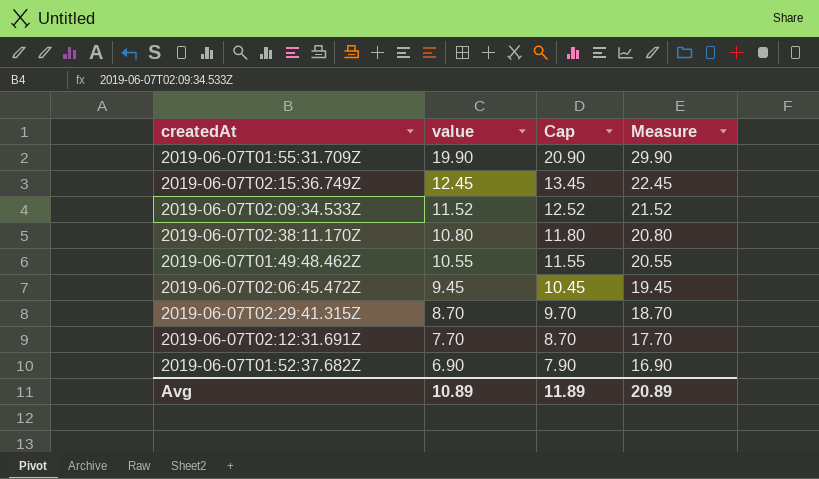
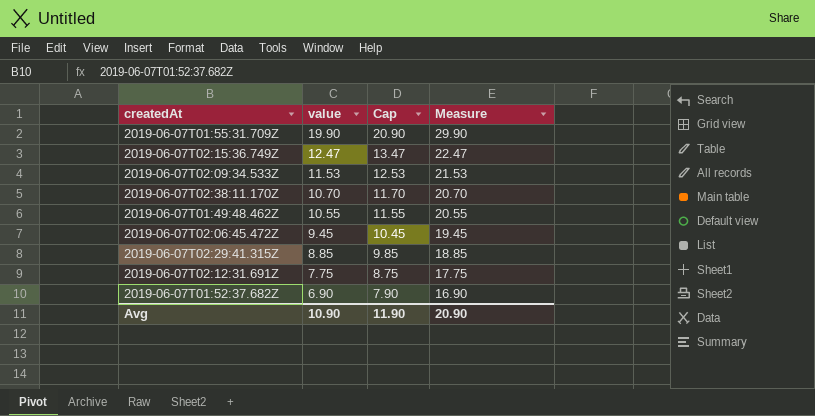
2019-06-07T02:15:36.749Z | value: 12.45 -> 12.47
2019-06-07T02:15:36.749Z | Cap: 13.45 -> 13.47
2019-06-07T02:15:36.749Z | Measure: 22.45 -> 22.47
2019-06-07T02:09:34.533Z | value: 11.52 -> 11.53
2019-06-07T02:09:34.533Z | Cap: 12.52 -> 12.53
2019-06-07T02:09:34.533Z | Measure: 21.52 -> 21.53
2019-06-07T02:38:11.170Z | value: 10.80 -> 10.70
2019-06-07T02:38:11.170Z | Cap: 11.80 -> 11.70
2019-06-07T02:38:11.170Z | Measure: 20.80 -> 20.70
2019-06-07T02:29:41.315Z | value: 8.70 -> 8.85
2019-06-07T02:29:41.315Z | Cap: 9.70 -> 9.85
2019-06-07T02:29:41.315Z | Measure: 18.70 -> 18.85
2019-06-07T02:12:31.691Z | value: 7.70 -> 7.75
2019-06-07T02:12:31.691Z | Cap: 8.70 -> 8.75
2019-06-07T02:12:31.691Z | Measure: 17.70 -> 17.75
Avg | value: 10.89 -> 10.90
Avg | Cap: 11.89 -> 11.90
Avg | Measure: 20.89 -> 20.90

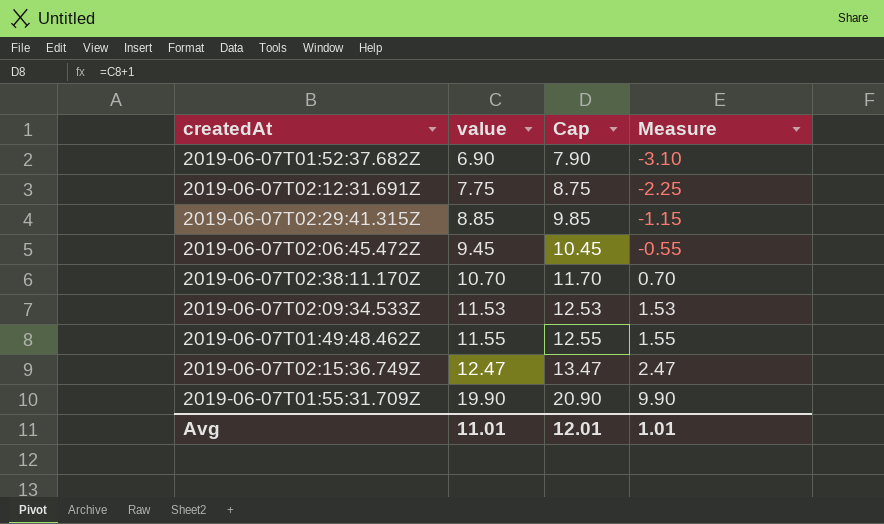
row order: value descending -> value ascending
column Measure | formula: [value] + 10 -> [value] - 10
2019-06-07T01:49:48.462Z | value: 10.55 -> 11.55
2019-06-07T01:49:48.462Z | Cap: 11.55 -> 12.55
Avg | value: 10.90 -> 11.01
Avg | Cap: 11.90 -> 12.01
Avg | Measure: 20.90 -> 1.01

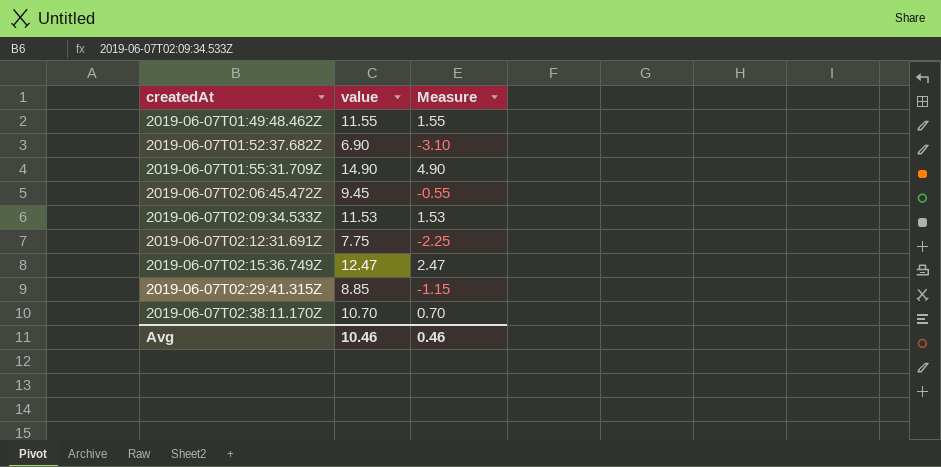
row order: value ascending -> createdAt ascending
column Cap | formula: [value] + 1 -> none
2019-06-07T01:55:31.709Z | value: 19.90 -> 14.90
2019-06-07T01:55:31.709Z | Measure: 9.90 -> 4.90
Avg | value: 11.01 -> 10.46
Avg | Measure: 1.01 -> 0.46

